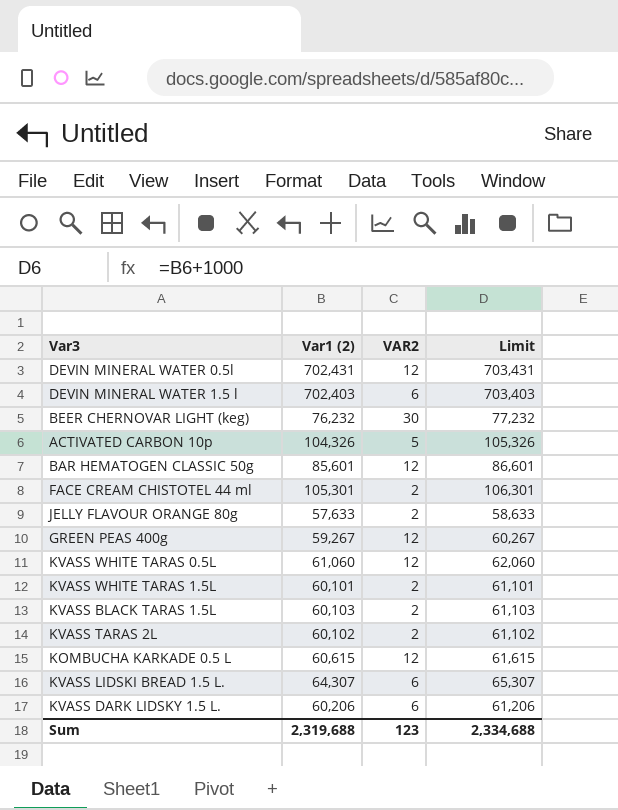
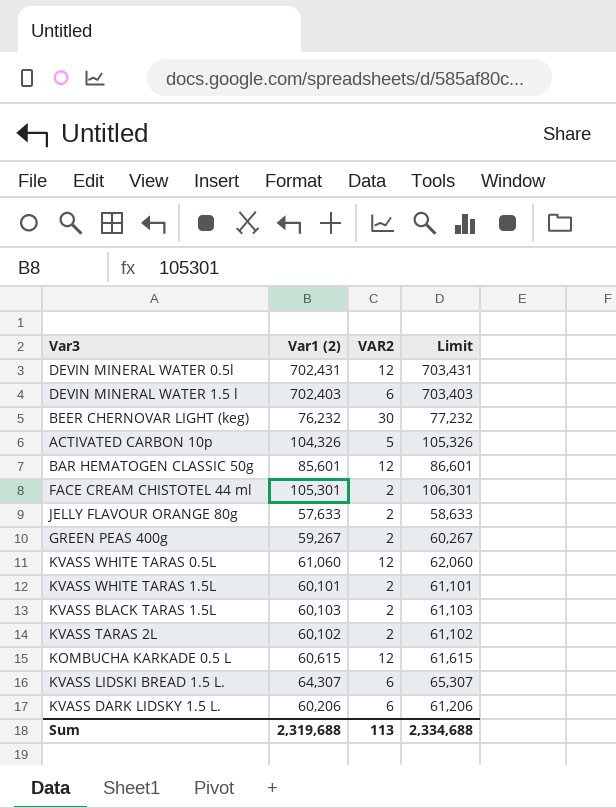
GREEN PEAS 400g | VAR2: 12 -> 2
Sum | VAR2: 123 -> 113

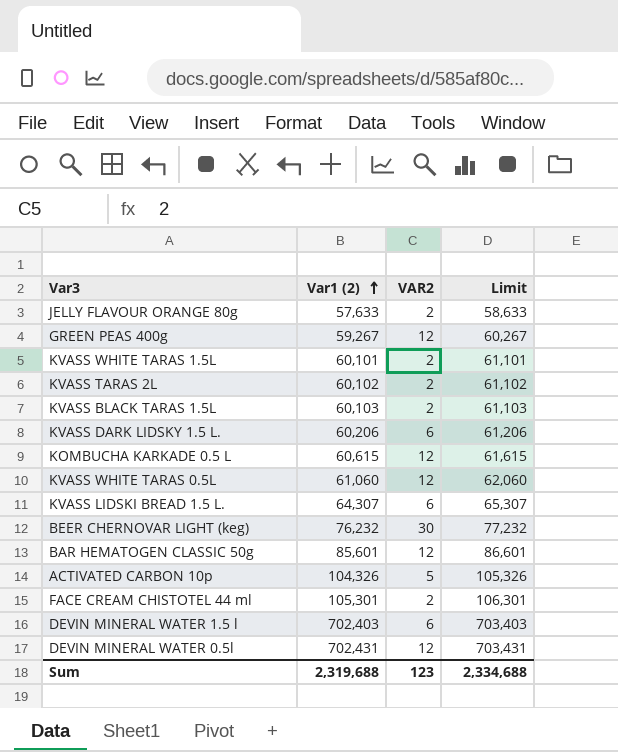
row order: none -> Var1 (2) ascending
GREEN PEAS 400g | VAR2: 2 -> 12
Sum | VAR2: 113 -> 123

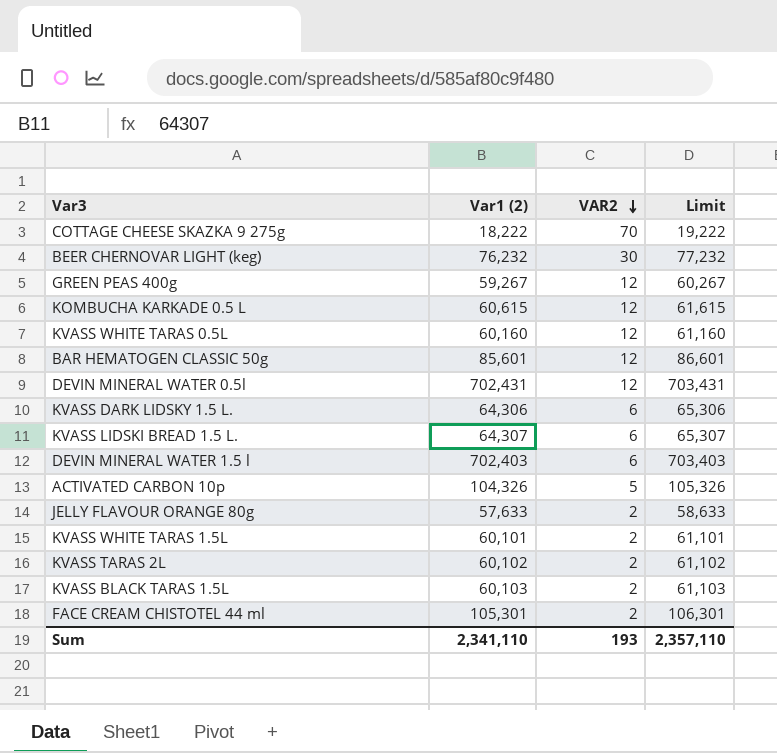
row order: Var1 (2) ascending -> VAR2 descending
row COTTAGE CHEESE SKAZKA 9 275g: none -> 18,222 | 70 | 19,222
KVASS WHITE TARAS 0.5L | Var1 (2): 61,060 -> 60,160
KVASS WHITE TARAS 0.5L | Limit: 62,060 -> 61,160
KVASS DARK LIDSKY 1.5 L. | Var1 (2): 60,206 -> 64,306
KVASS DARK LIDSKY 1.5 L. | Limit: 61,206 -> 65,306
Sum | Var1 (2): 2,319,688 -> 2,341,110
Sum | VAR2: 123 -> 193
Sum | Limit: 2,334,688 -> 2,357,110

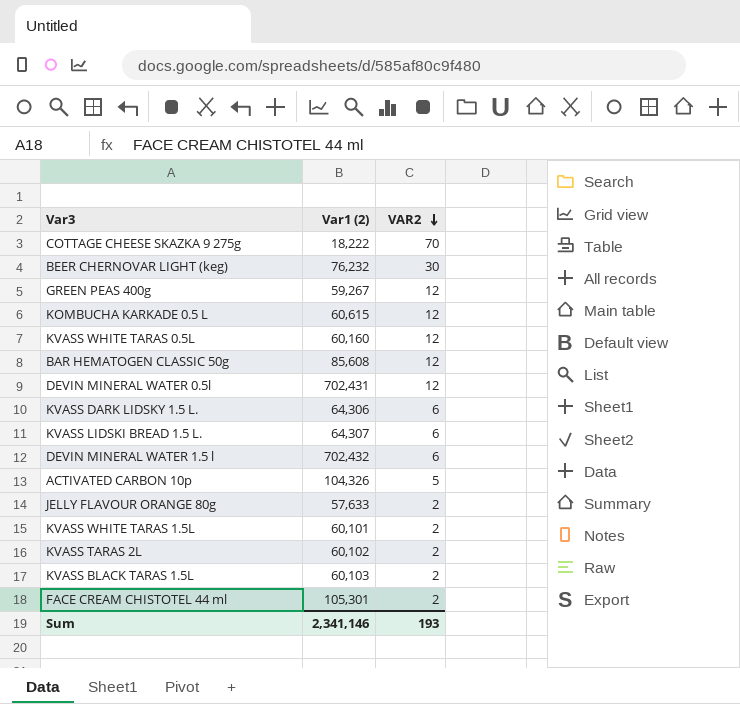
column Limit | formula: [Var1 (2)] + 1000 -> none
BAR HEMATOGEN CLASSIC 50g | Var1 (2): 85,601 -> 85,608
DEVIN MINERAL WATER 1.5 l | Var1 (2): 702,403 -> 702,432
Sum | Var1 (2): 2,341,110 -> 2,341,146

